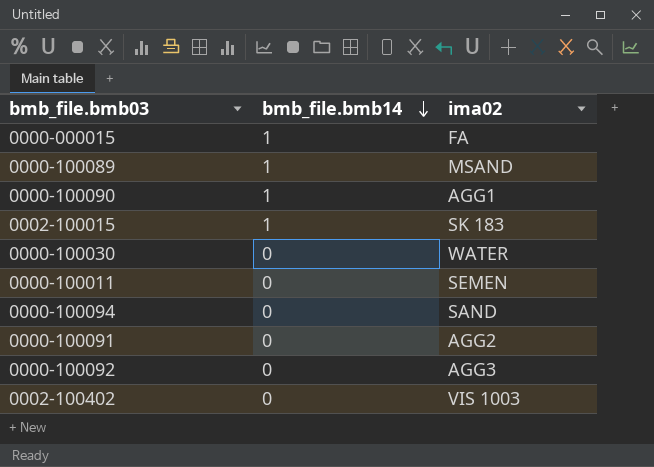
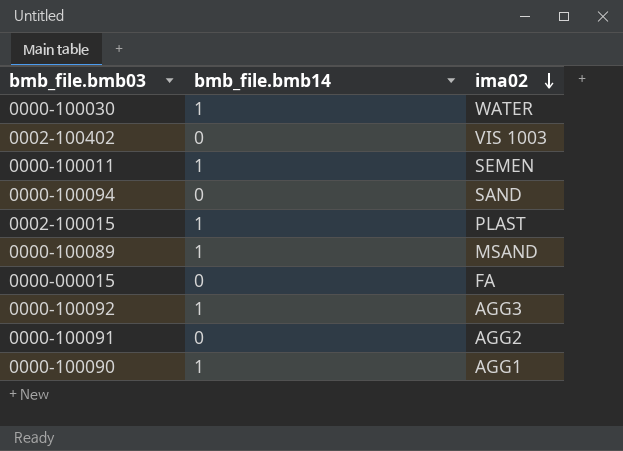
row order: bmb_file.bmb14 descending -> ima02 descending
0000-100030 | bmb_file.bmb14: 0 -> 1
0000-100011 | bmb_file.bmb14: 0 -> 1
0002-100015 | ima02: SK 183 -> PLAST
0000-000015 | bmb_file.bmb14: 1 -> 0
0000-100092 | bmb_file.bmb14: 0 -> 1

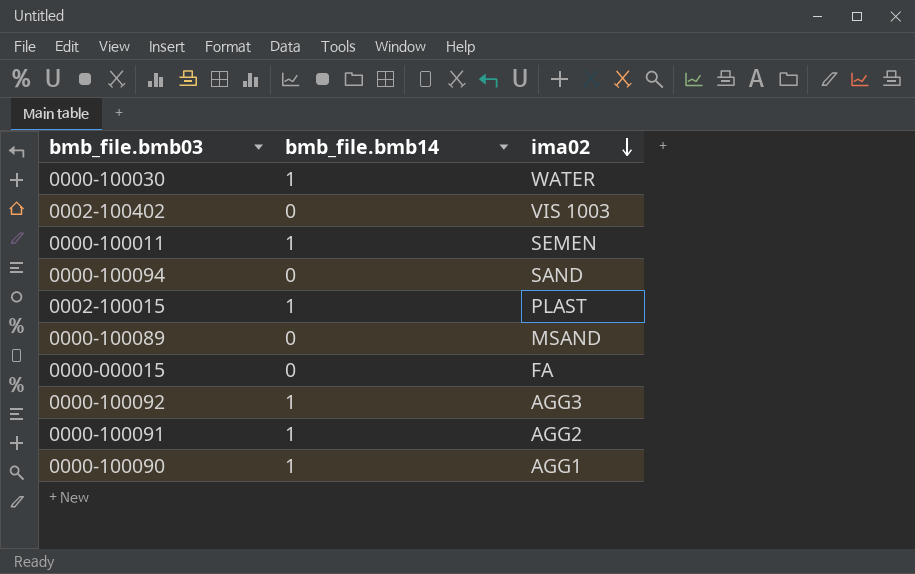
0000-100089 | bmb_file.bmb14: 1 -> 0
0000-100091 | bmb_file.bmb14: 0 -> 1

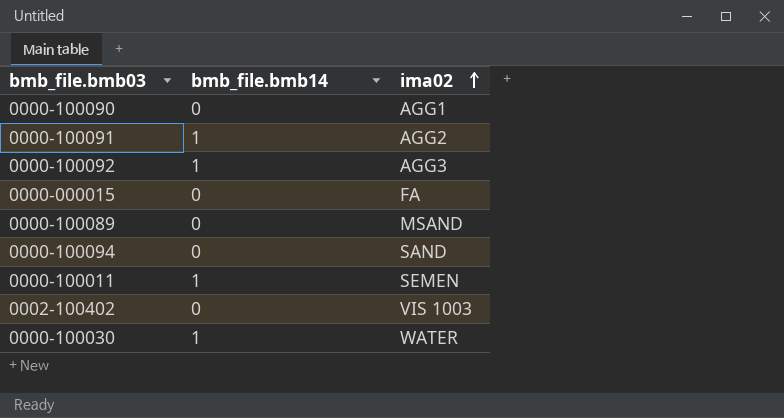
row order: ima02 descending -> ima02 ascending
row 0002-100015: 1 | PLAST -> none
0000-100090 | bmb_file.bmb14: 1 -> 0

